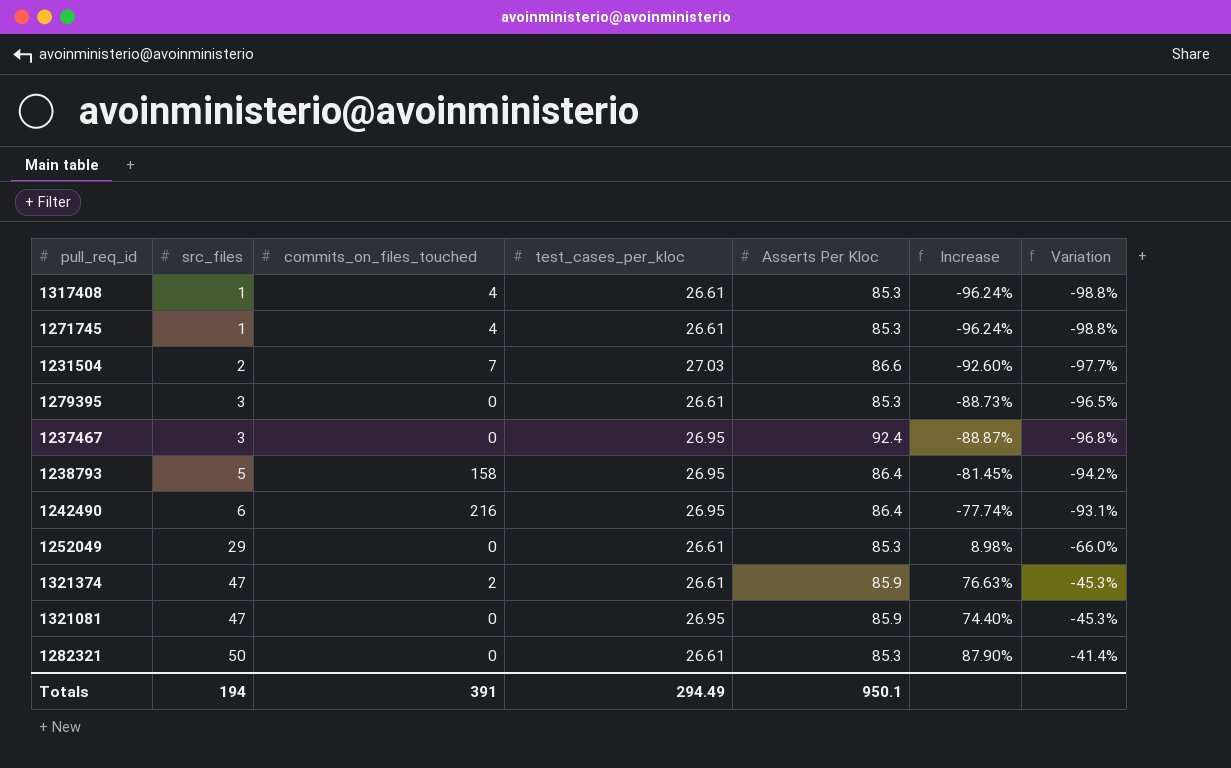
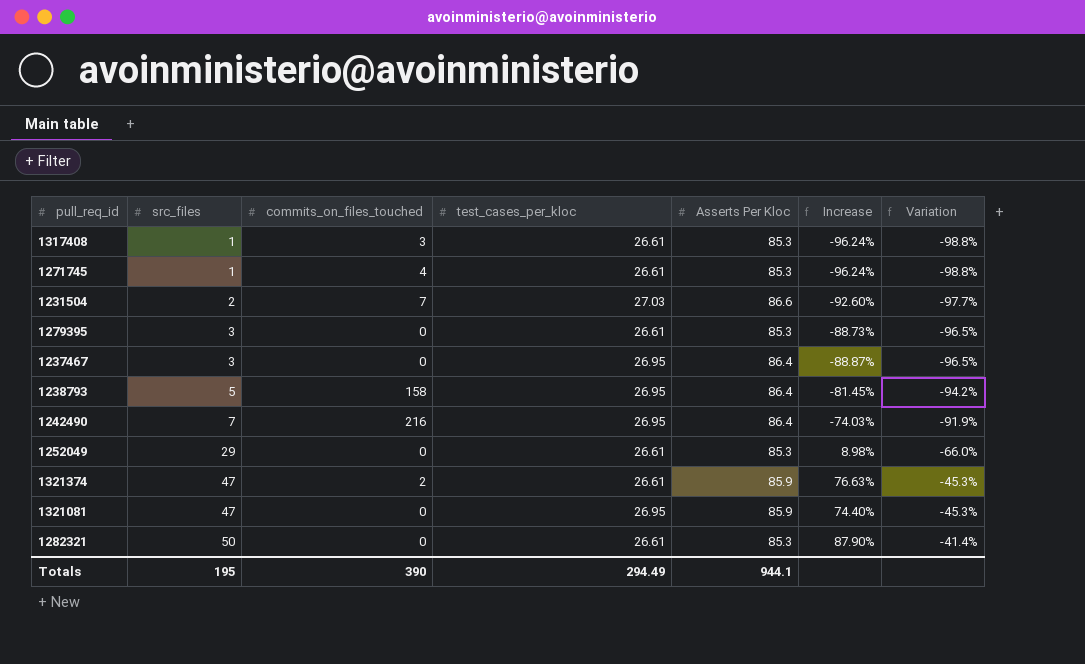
1317408 | commits_on_files_touched: 4 -> 3
1237467 | Asserts Per Kloc: 92.4 -> 86.4
1237467 | Variation: -96.8% -> -96.5%
1242490 | src_files: 6 -> 7
1242490 | Increase: -77.74% -> -74.03%
1242490 | Variation: -93.1% -> -91.9%
Totals | src_files: 194 -> 195
Totals | commits_on_files_touched: 391 -> 390
Totals | Asserts Per Kloc: 950.1 -> 944.1

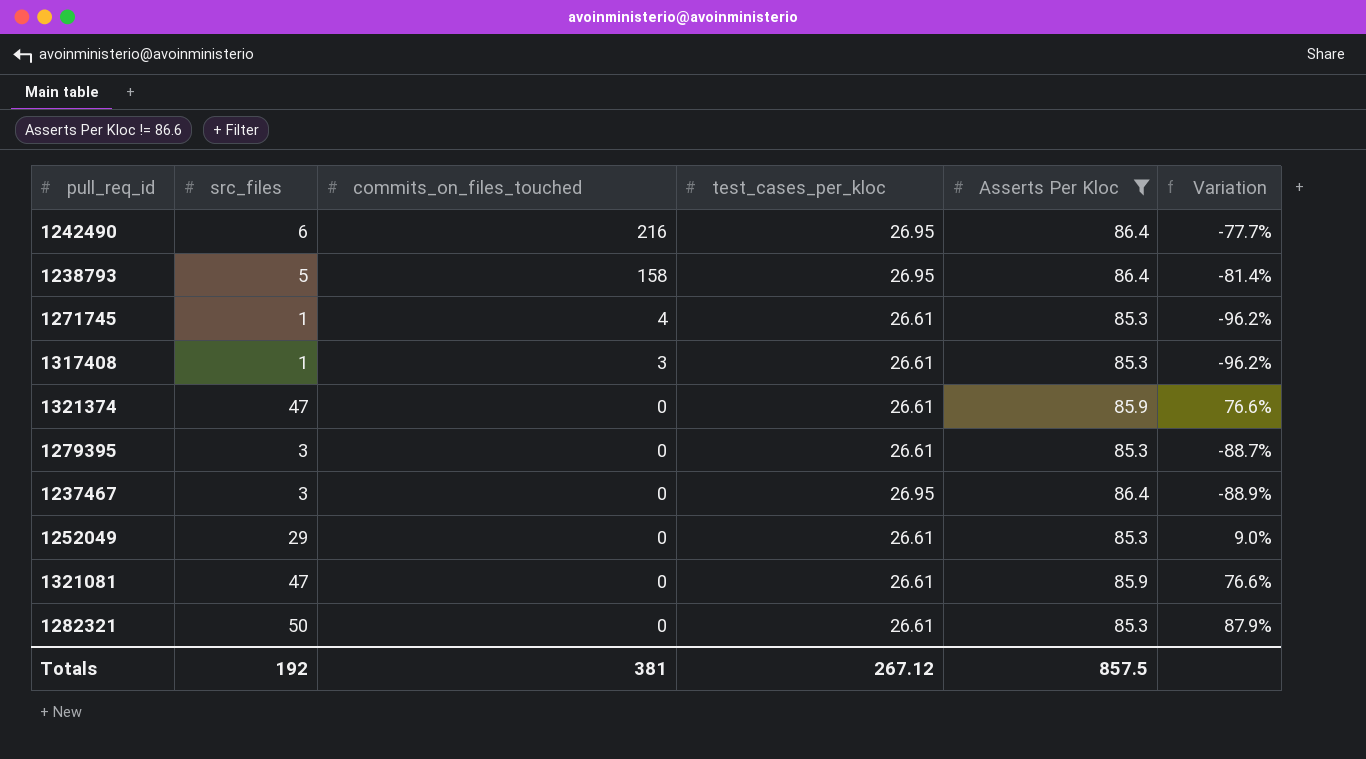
filter: none -> Asserts Per Kloc != 86.6
row order: src_files ascending -> commits_on_files_touched descending
column Increase | formula: ([src_files] - [test_cases_per_kloc]) / [test_cases_per_kloc] -> none
column Variation | formula: ([src_files] - [Asserts Per Kloc]) / [Asserts Per Kloc] -> ([src_files] - [test_cases_per_kloc]) / [test_cases_per_kloc]
1242490 | src_files: 7 -> 6
1321374 | commits_on_files_touched: 2 -> 0
1321081 | test_cases_per_kloc: 26.95 -> 26.61
Totals | src_files: 195 -> 192
Totals | commits_on_files_touched: 390 -> 381
Totals | test_cases_per_kloc: 294.49 -> 267.12
Totals | Asserts Per Kloc: 944.1 -> 857.5

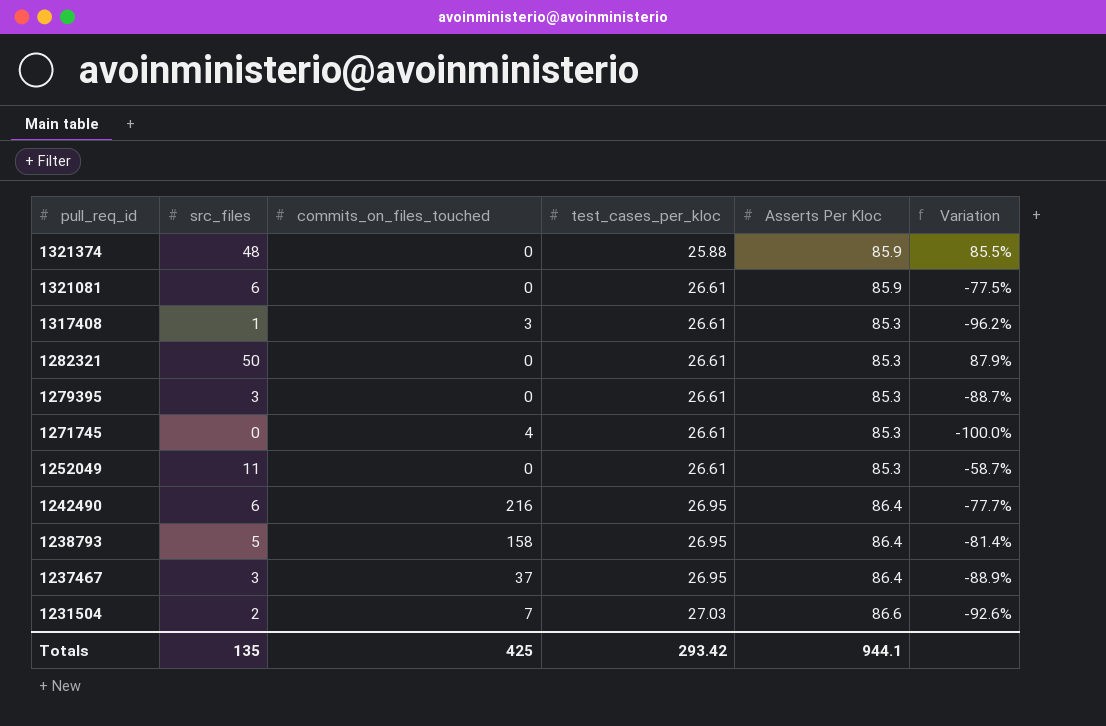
filter: Asserts Per Kloc != 86.6 -> none
row order: commits_on_files_touched descending -> pull_req_id descending
1321374 | src_files: 47 -> 48
1321374 | test_cases_per_kloc: 26.61 -> 25.88
1321374 | Variation: 76.6% -> 85.5%
1321081 | src_files: 47 -> 6
1321081 | Variation: 76.6% -> -77.5%
1271745 | src_files: 1 -> 0
1271745 | Variation: -96.2% -> -100.0%
1252049 | src_files: 29 -> 11
1252049 | Variation: 9.0% -> -58.7%
1237467 | commits_on_files_touched: 0 -> 37
Totals | src_files: 192 -> 135
Totals | commits_on_files_touched: 381 -> 425
Totals | test_cases_per_kloc: 267.12 -> 293.42
Totals | Asserts Per Kloc: 857.5 -> 944.1

